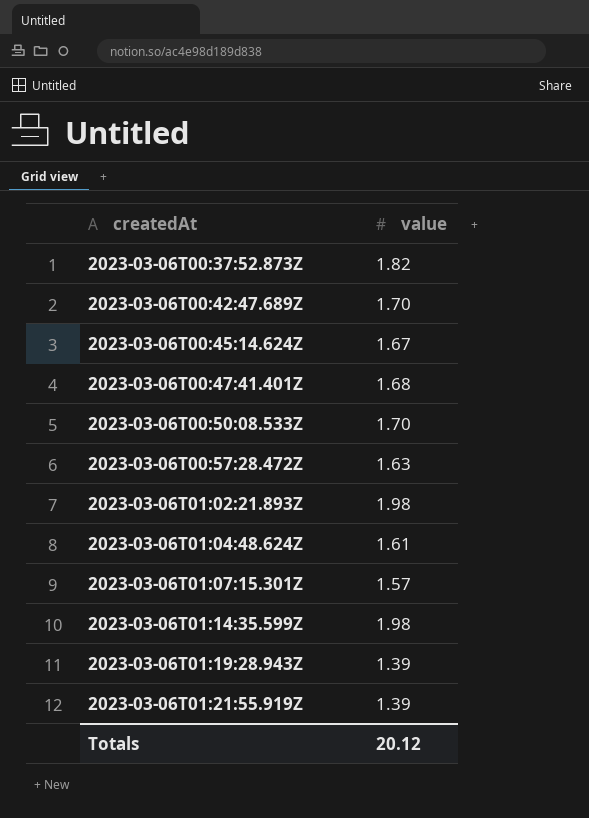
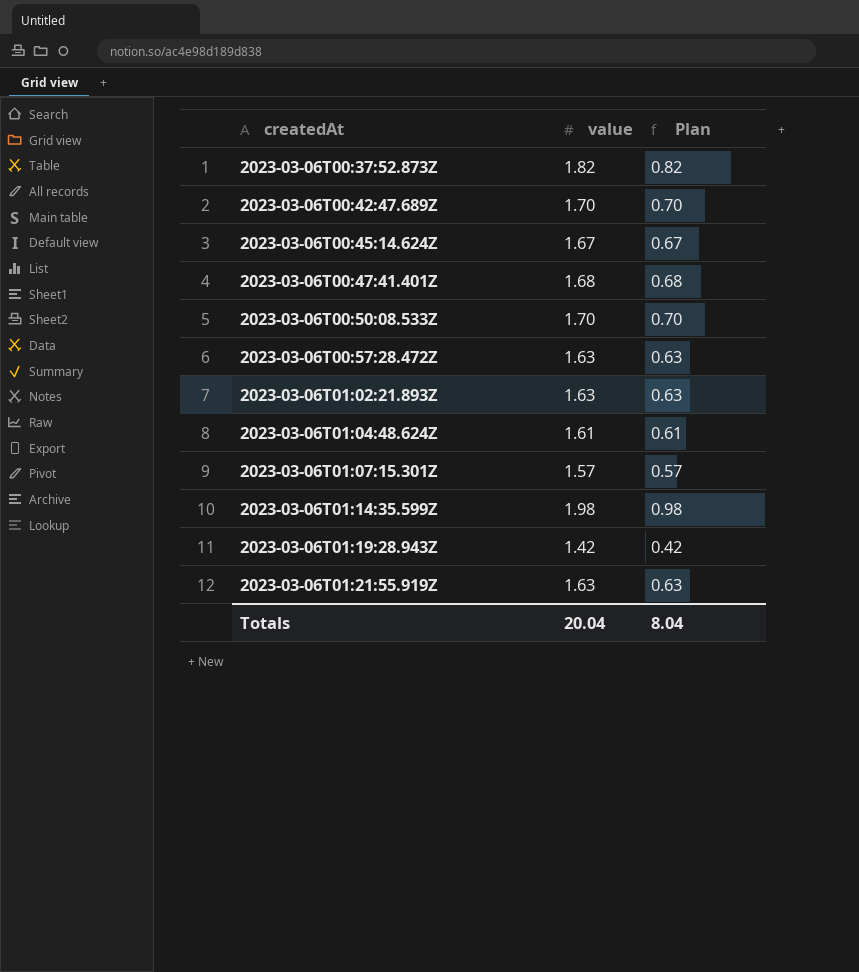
column Plan | formula: none -> [value] - 1
2023-03-06T01:02:21.893Z | value: 1.98 -> 1.63
2023-03-06T01:19:28.943Z | value: 1.39 -> 1.42
2023-03-06T01:21:55.919Z | value: 1.39 -> 1.63
Totals | value: 20.12 -> 20.04

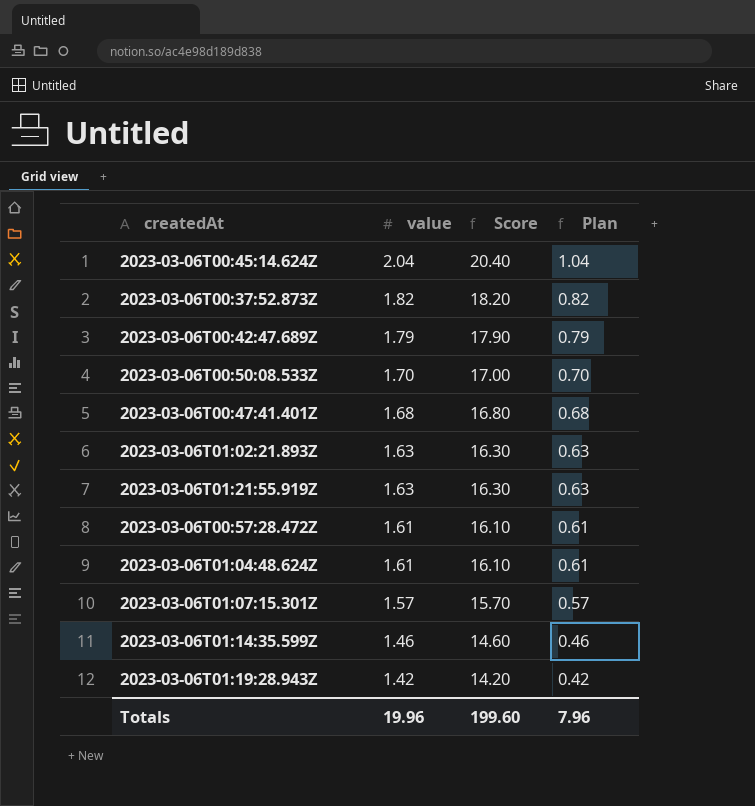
row order: createdAt ascending -> value descending
column Score | formula: none -> [value] * 10
2023-03-06T00:45:14.624Z | value: 1.67 -> 2.04
2023-03-06T00:45:14.624Z | Plan: 0.67 -> 1.04
2023-03-06T00:42:47.689Z | value: 1.70 -> 1.79
2023-03-06T00:42:47.689Z | Plan: 0.70 -> 0.79
2023-03-06T00:57:28.472Z | value: 1.63 -> 1.61
2023-03-06T00:57:28.472Z | Plan: 0.63 -> 0.61
2023-03-06T01:14:35.599Z | value: 1.98 -> 1.46
2023-03-06T01:14:35.599Z | Plan: 0.98 -> 0.46
Totals | value: 20.04 -> 19.96
Totals | Plan: 8.04 -> 7.96

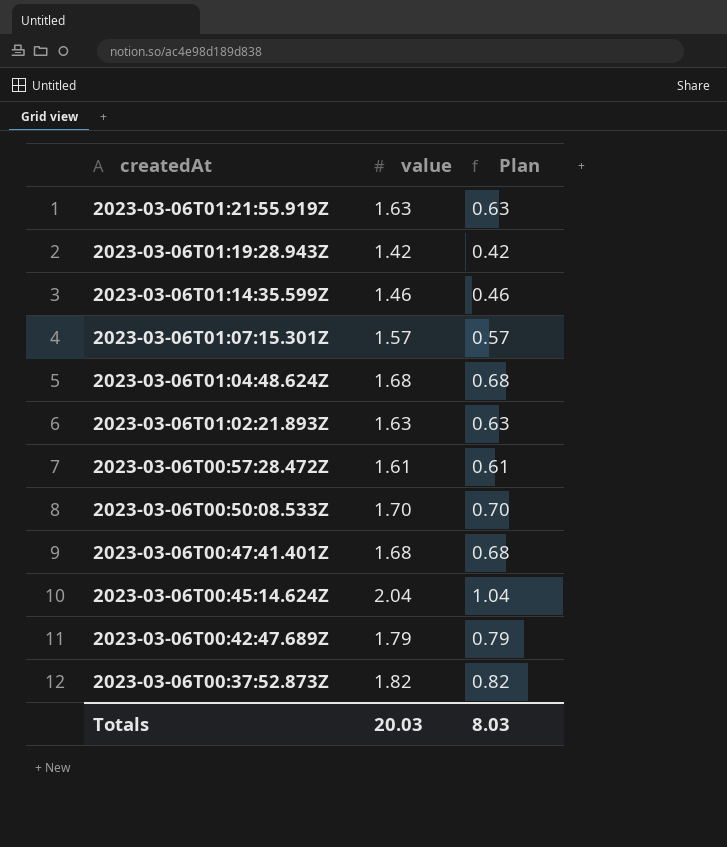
row order: value descending -> createdAt descending
column Score | formula: [value] * 10 -> none
2023-03-06T01:04:48.624Z | value: 1.61 -> 1.68
2023-03-06T01:04:48.624Z | Plan: 0.61 -> 0.68
Totals | value: 19.96 -> 20.03
Totals | Plan: 7.96 -> 8.03

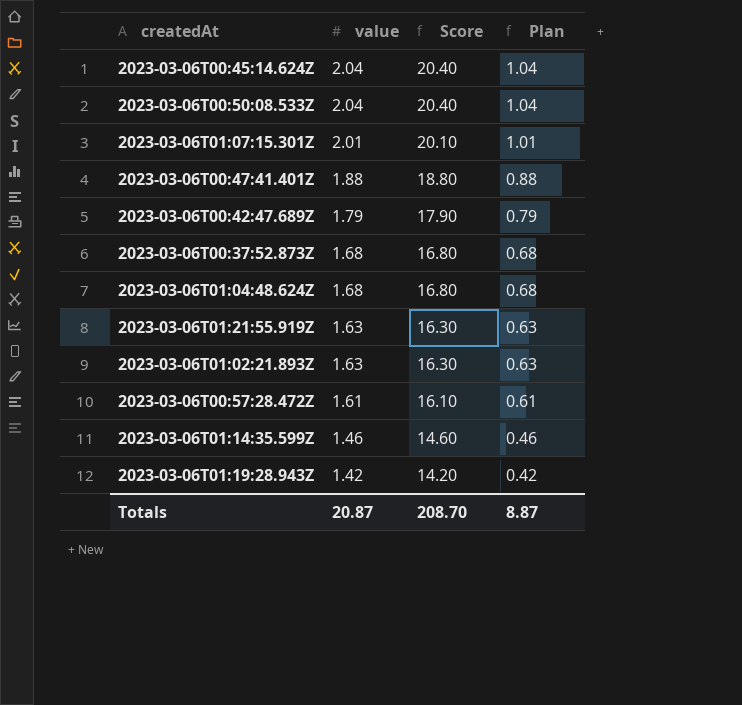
row order: createdAt descending -> value descending
column Score | formula: none -> [value] * 10
2023-03-06T00:50:08.533Z | value: 1.70 -> 2.04
2023-03-06T00:50:08.533Z | Plan: 0.70 -> 1.04
2023-03-06T01:07:15.301Z | value: 1.57 -> 2.01
2023-03-06T01:07:15.301Z | Plan: 0.57 -> 1.01
2023-03-06T00:47:41.401Z | value: 1.68 -> 1.88
2023-03-06T00:47:41.401Z | Plan: 0.68 -> 0.88
2023-03-06T00:37:52.873Z | value: 1.82 -> 1.68
2023-03-06T00:37:52.873Z | Plan: 0.82 -> 0.68
Totals | value: 20.03 -> 20.87
Totals | Plan: 8.03 -> 8.87

